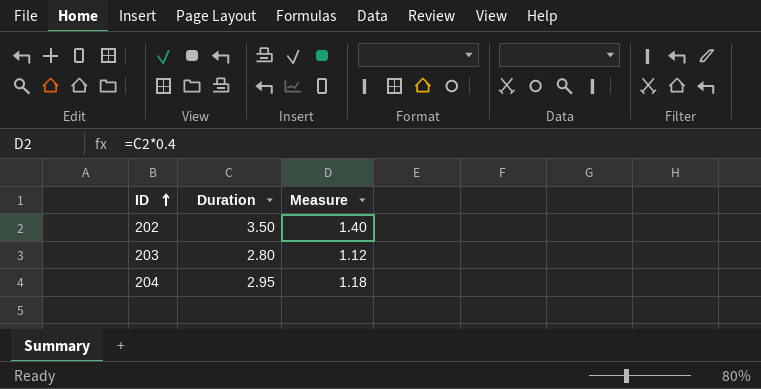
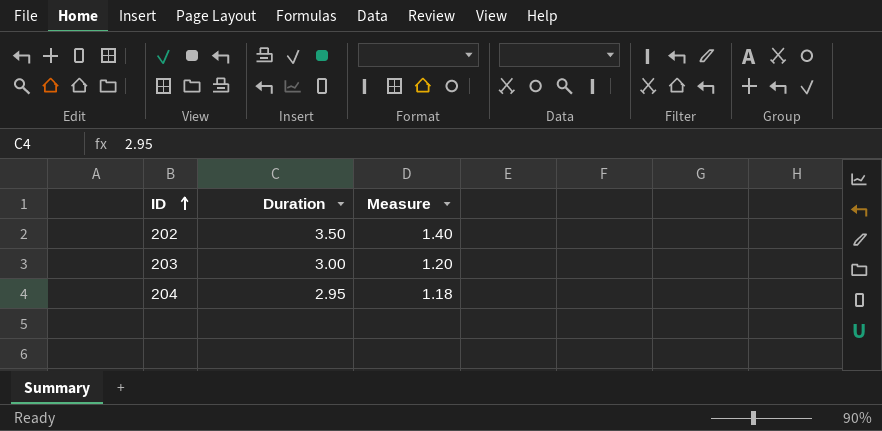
203 | Duration: 2.80 -> 3.00
203 | Measure: 1.12 -> 1.20

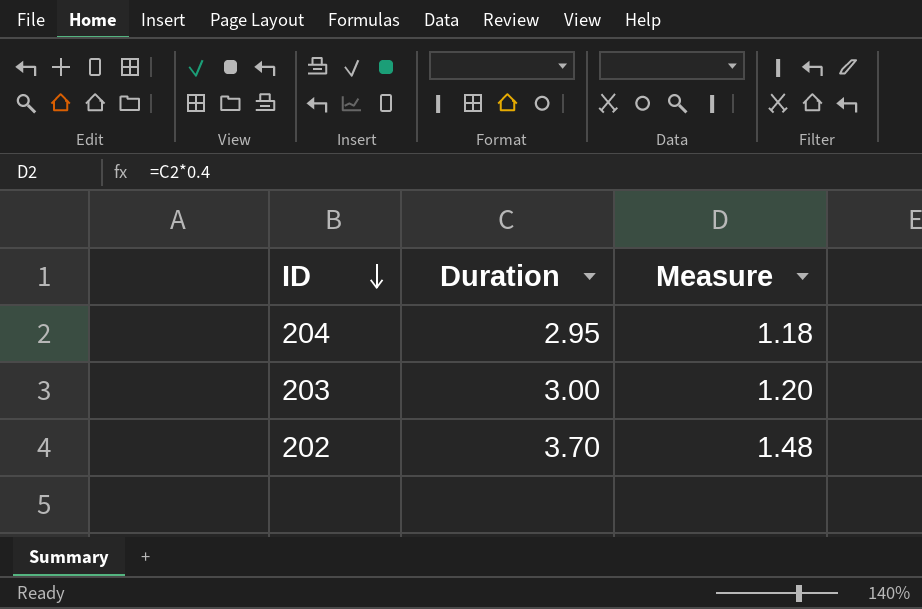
row order: ID ascending -> ID descending
202 | Duration: 3.50 -> 3.70
202 | Measure: 1.40 -> 1.48

